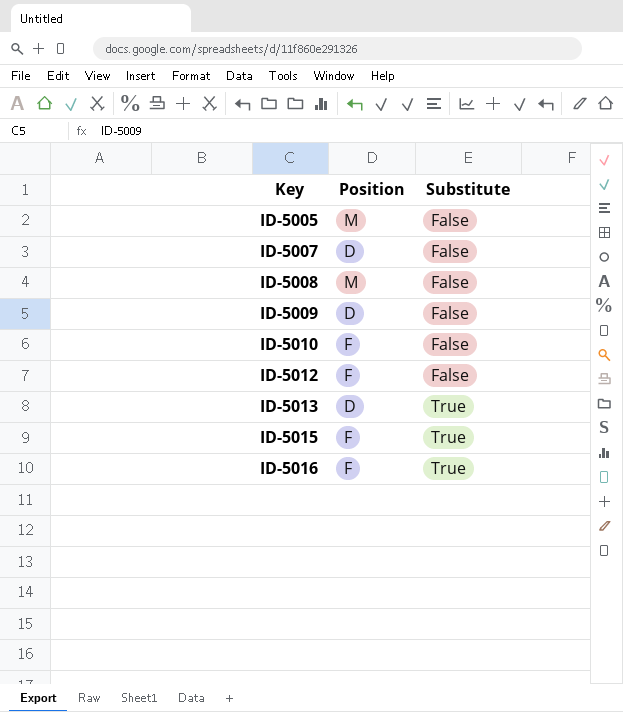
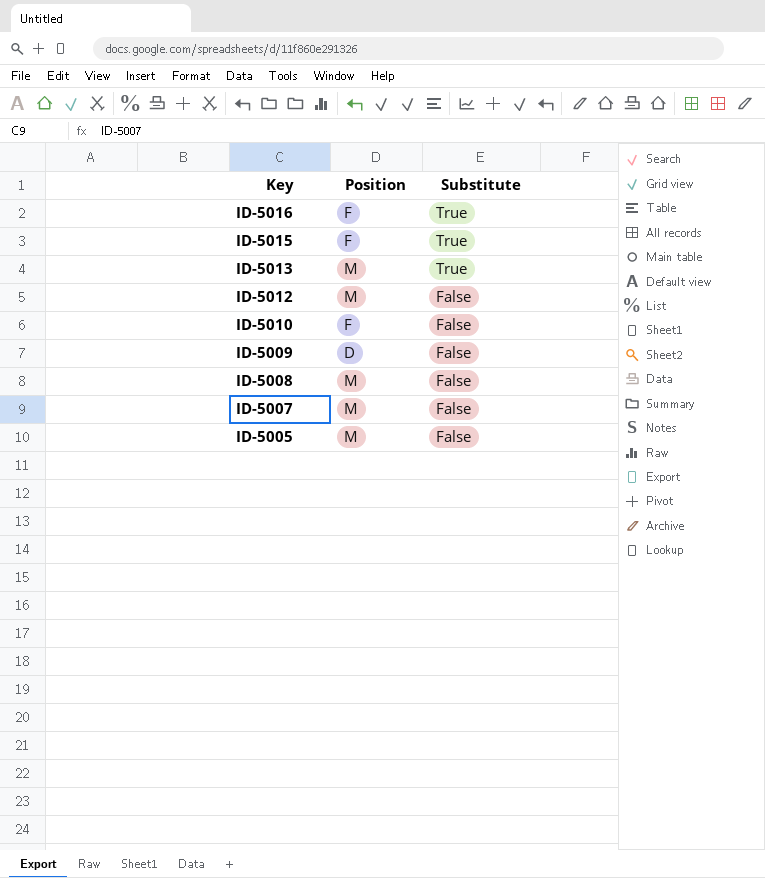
row order: Key ascending -> Key descending
ID-5013 | Position: D -> M
ID-5012 | Position: F -> M
ID-5007 | Position: D -> M

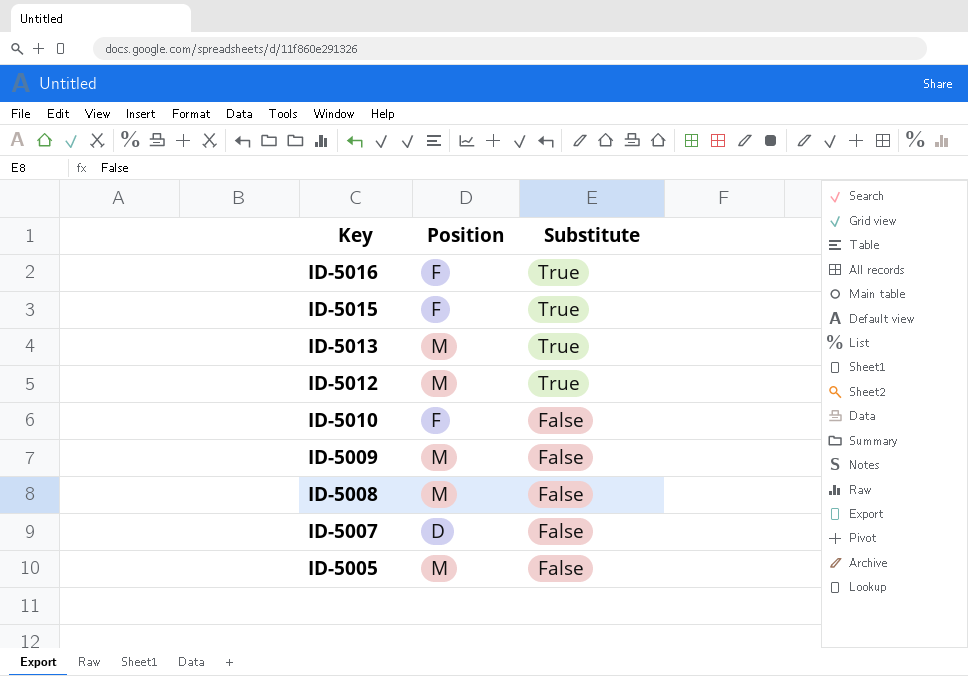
ID-5012 | Substitute: False -> True
ID-5009 | Position: D -> M
ID-5007 | Position: M -> D

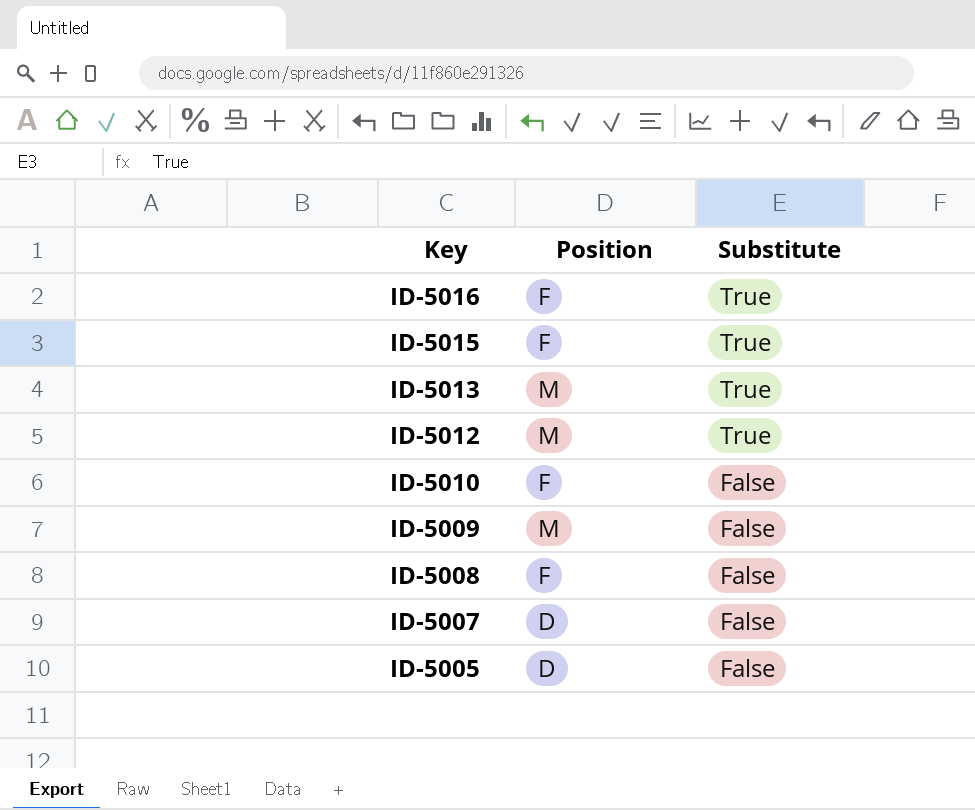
ID-5008 | Position: M -> F
ID-5005 | Position: M -> D

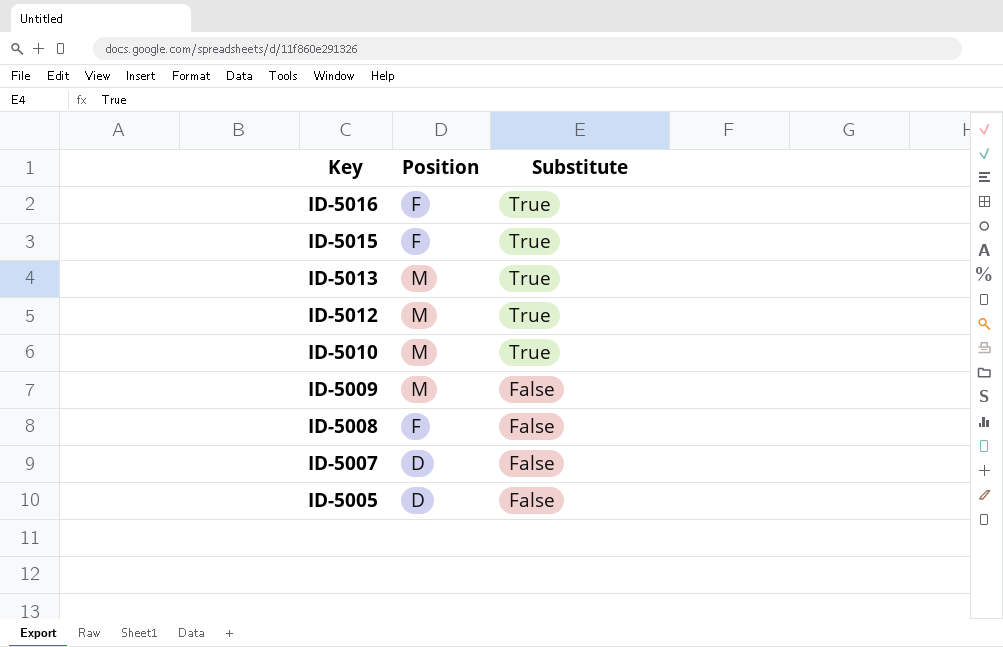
ID-5010 | Position: F -> M
ID-5010 | Substitute: False -> True

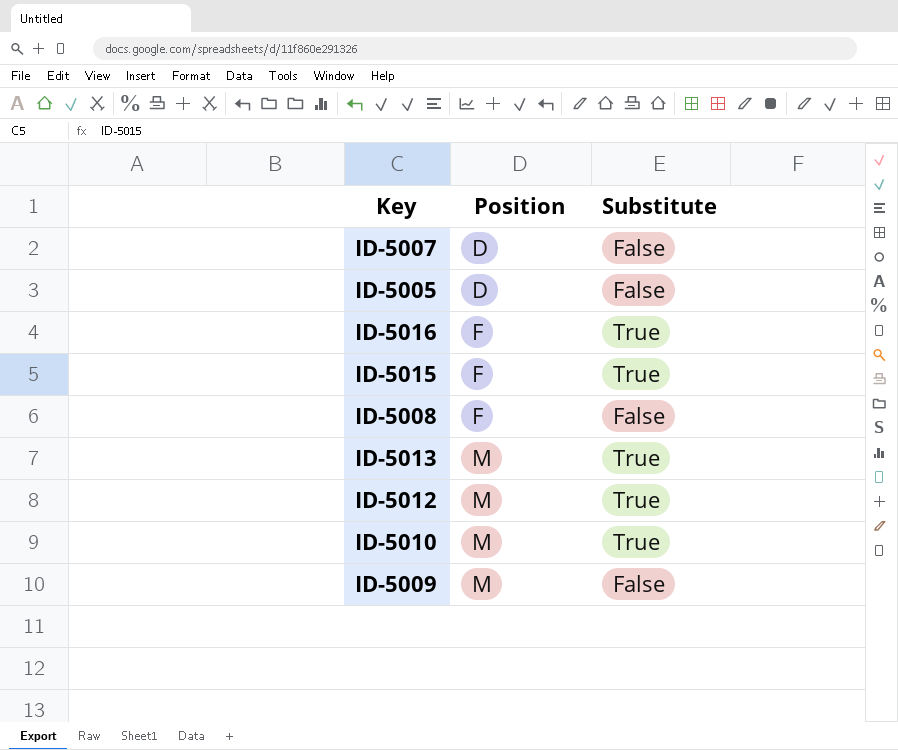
row order: Key descending -> Position ascending

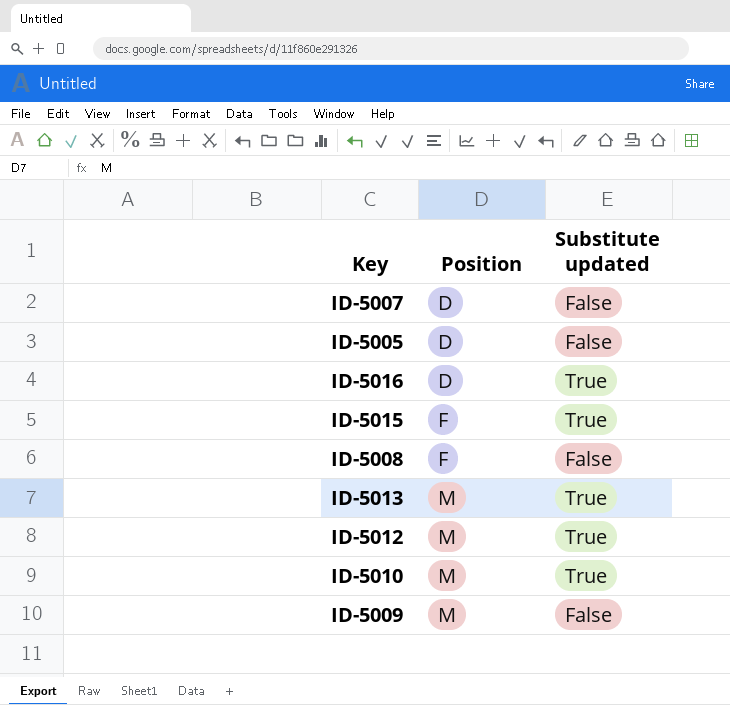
column name: Substitute -> Substitute updated
ID-5016 | Position: F -> D

